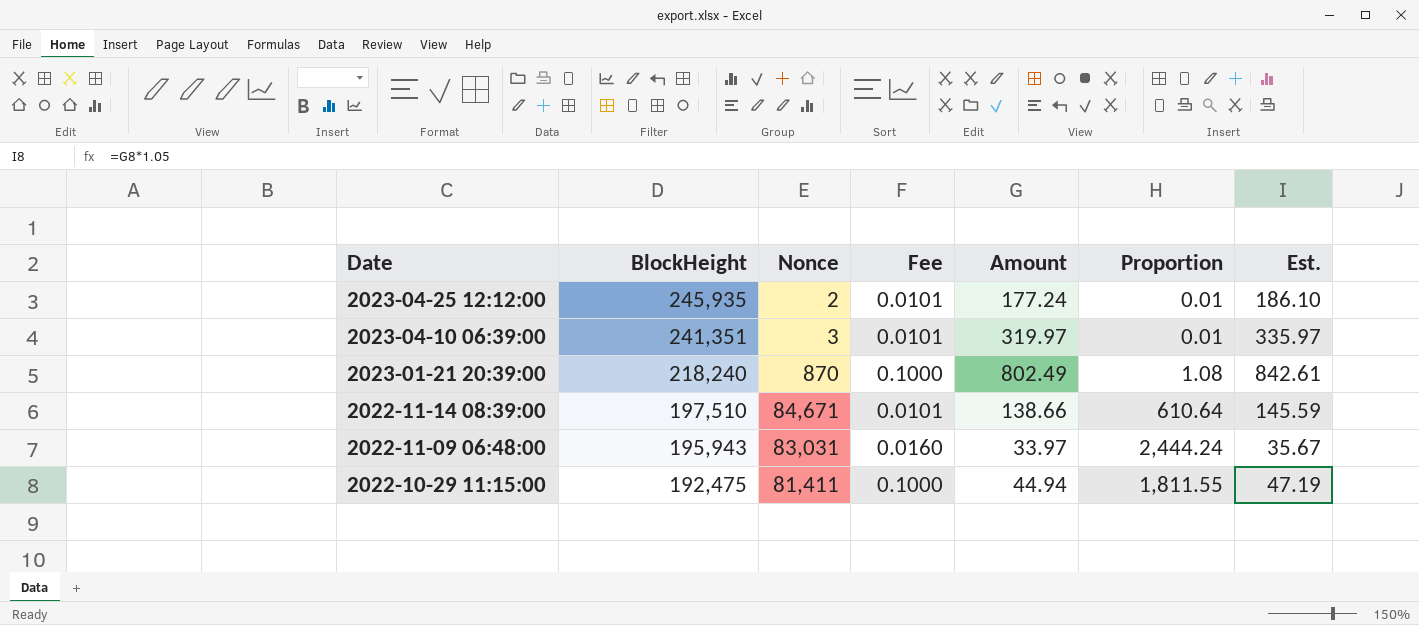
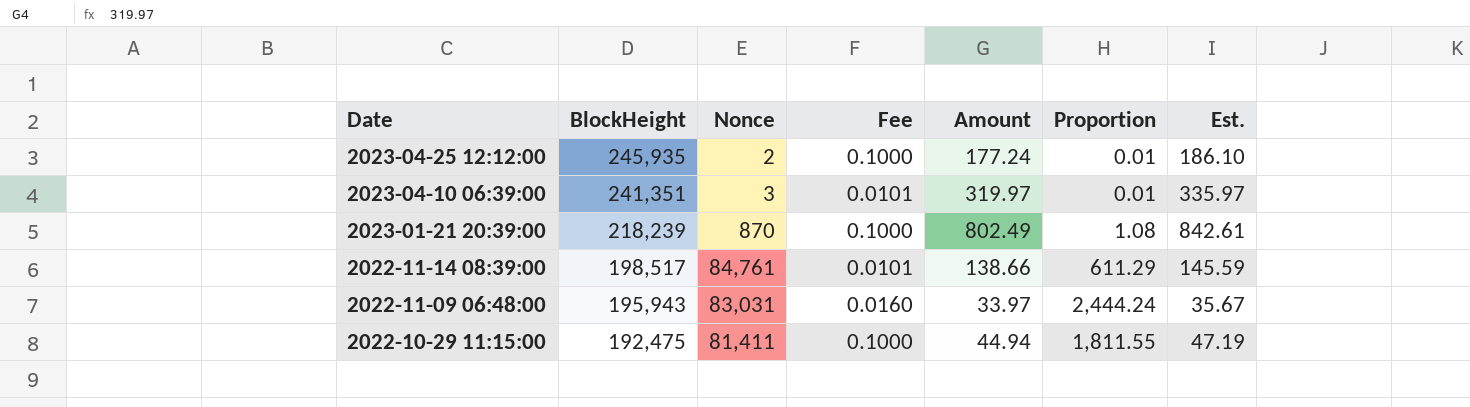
2023-04-25 12:12:00 | Fee: 0.0101 -> 0.1000
2023-01-21 20:39:00 | BlockHeight: 218,240 -> 218,239
2022-11-14 08:39:00 | BlockHeight: 197,510 -> 198,517
2022-11-14 08:39:00 | Nonce: 84,671 -> 84,761
2022-11-14 08:39:00 | Proportion: 610.64 -> 611.29

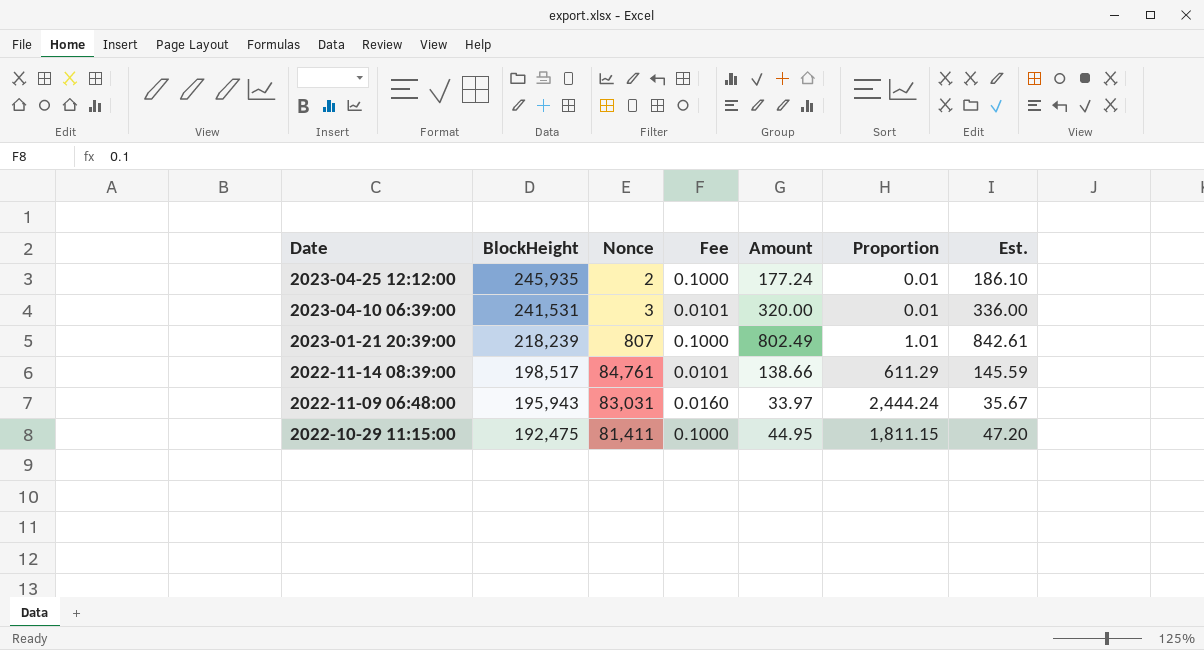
2023-04-10 06:39:00 | BlockHeight: 241,351 -> 241,531
2023-04-10 06:39:00 | Amount: 319.97 -> 320.00
2023-04-10 06:39:00 | Est.: 335.97 -> 336.00
2023-01-21 20:39:00 | Nonce: 870 -> 807
2023-01-21 20:39:00 | Proportion: 1.08 -> 1.01
2022-10-29 11:15:00 | Amount: 44.94 -> 44.95
2022-10-29 11:15:00 | Proportion: 1,811.55 -> 1,811.15
2022-10-29 11:15:00 | Est.: 47.19 -> 47.20

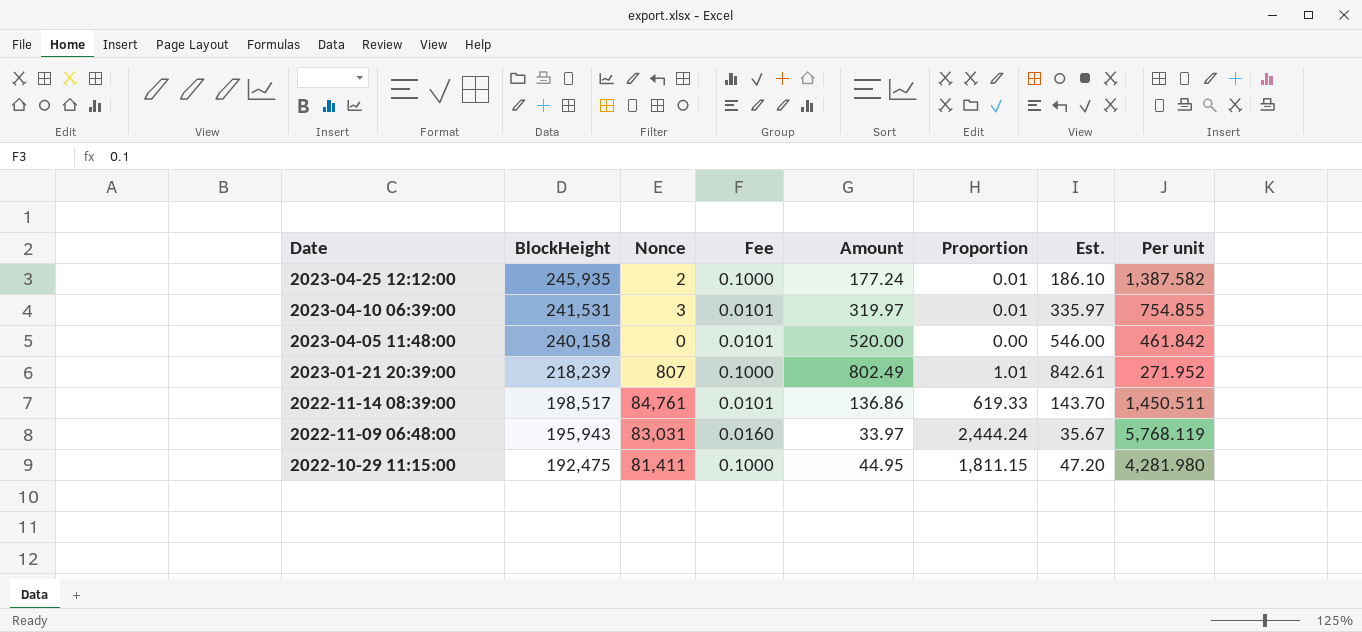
column Per unit | formula: none -> [BlockHeight] / [Amount]
2023-04-10 06:39:00 | Amount: 320.00 -> 319.97
2023-04-10 06:39:00 | Est.: 336.00 -> 335.97
row 2023-04-05 11:48:00: none -> 240,158 | 0 | 0.0101 | 520.00 | 0.00 | 546.00 | 461.842
2022-11-14 08:39:00 | Amount: 138.66 -> 136.86
2022-11-14 08:39:00 | Proportion: 611.29 -> 619.33
2022-11-14 08:39:00 | Est.: 145.59 -> 143.70

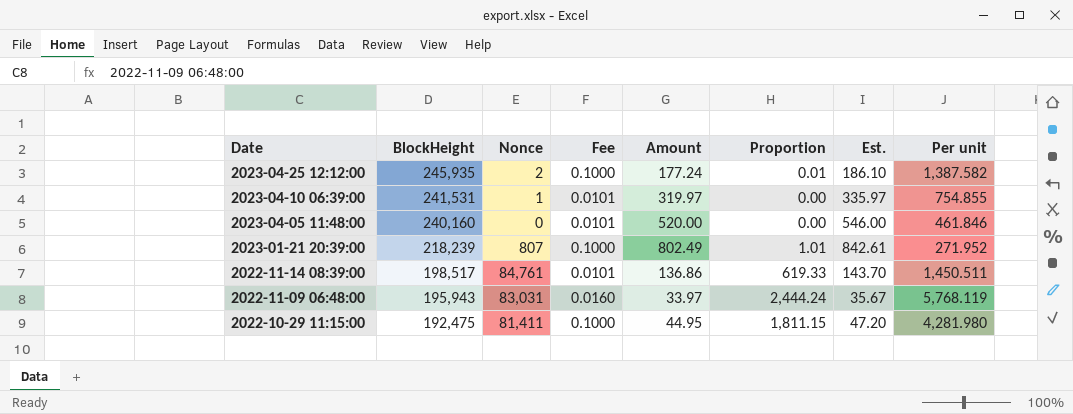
2023-04-10 06:39:00 | Nonce: 3 -> 1
2023-04-10 06:39:00 | Proportion: 0.01 -> 0.00
2023-04-05 11:48:00 | BlockHeight: 240,158 -> 240,160
2023-04-05 11:48:00 | Per unit: 461.842 -> 461.846

